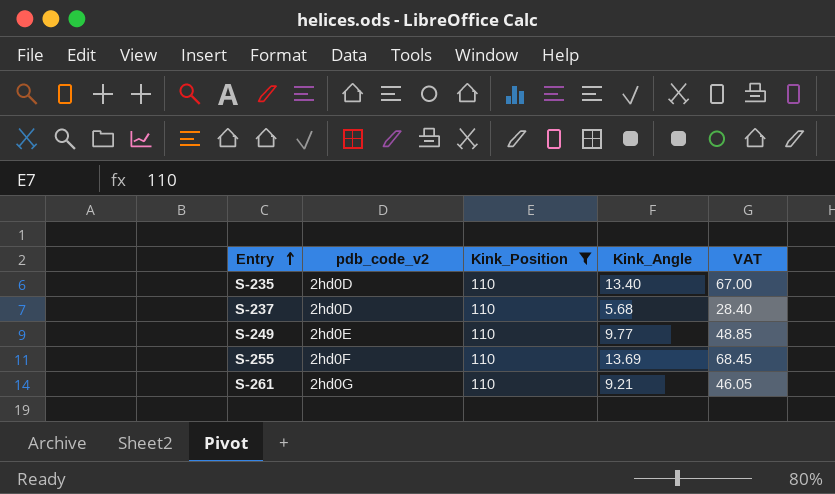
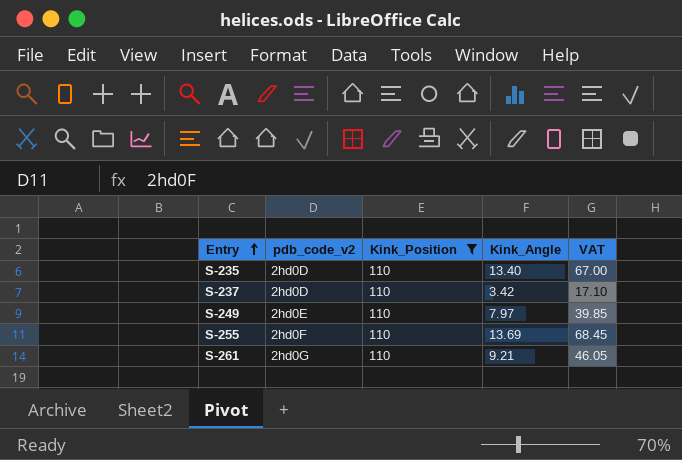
S-237 | Kink_Angle: 5.68 -> 3.42
S-237 | VAT: 28.40 -> 17.10
S-249 | Kink_Angle: 9.77 -> 7.97
S-249 | VAT: 48.85 -> 39.85

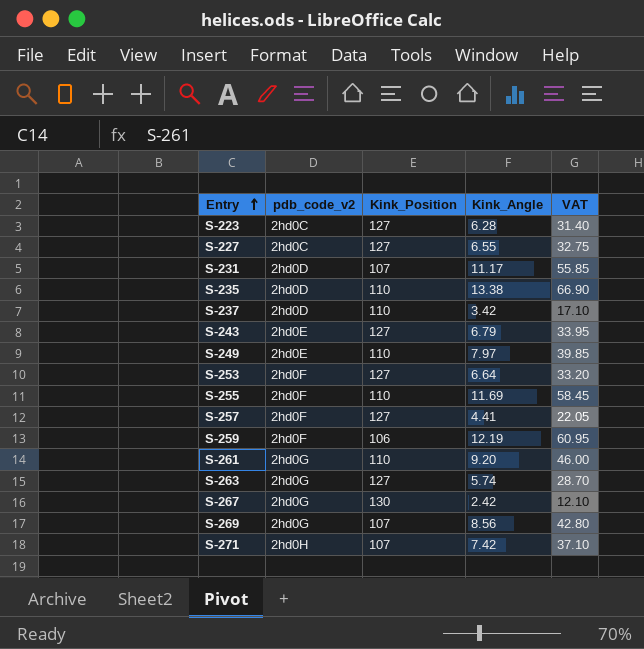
filter: Kink_Position = 110 -> none
S-235 | Kink_Angle: 13.40 -> 13.38
S-235 | VAT: 67.00 -> 66.90
S-255 | Kink_Angle: 13.69 -> 11.69
S-255 | VAT: 68.45 -> 58.45
S-261 | Kink_Angle: 9.21 -> 9.20
S-261 | VAT: 46.05 -> 46.00

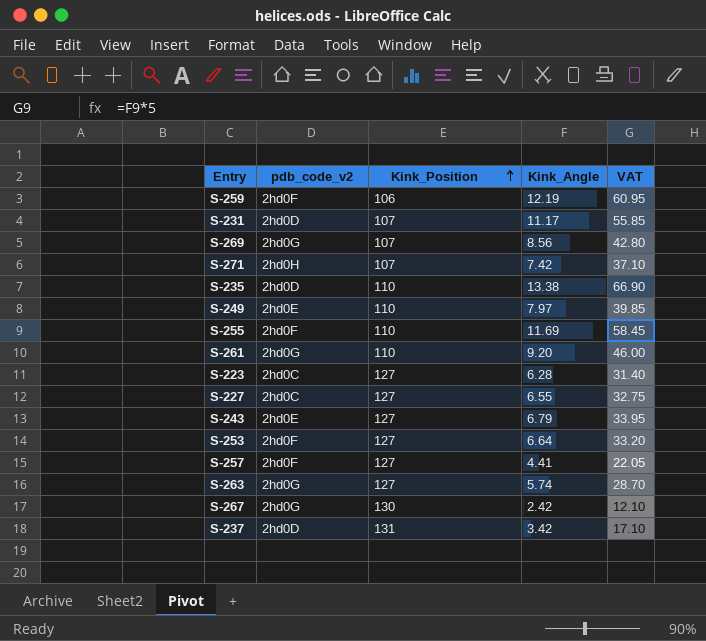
row order: Entry ascending -> Kink_Position ascending
S-237 | Kink_Position: 110 -> 131

